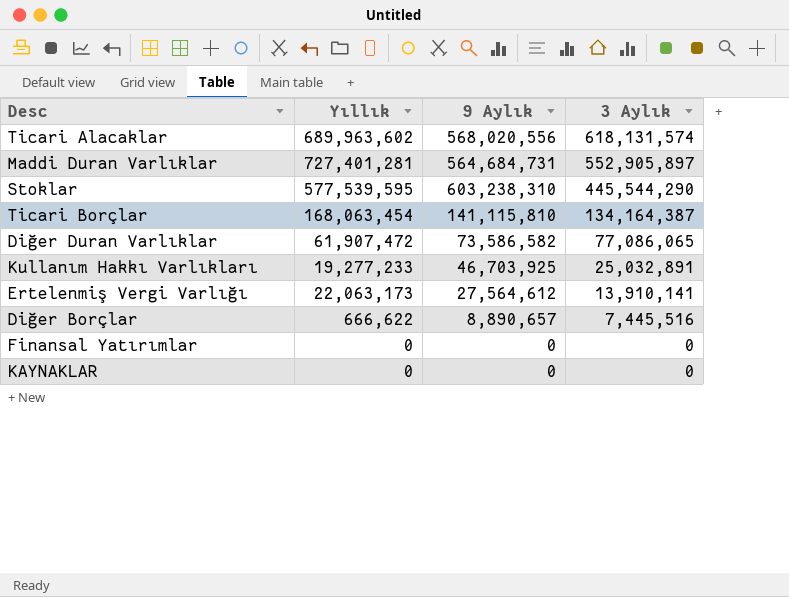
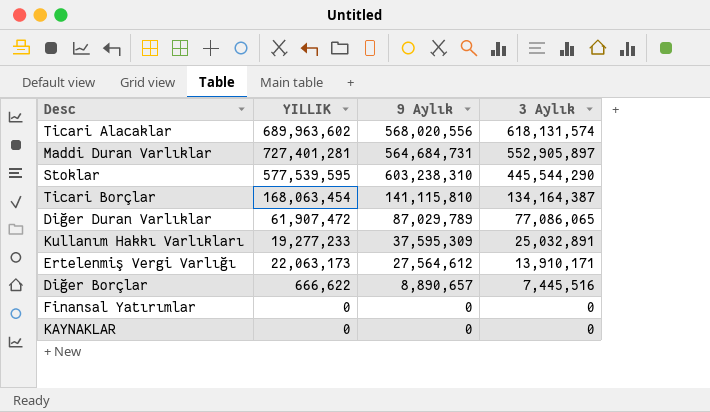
column name: Yıllık -> YILLIK
Diğer Duran Varlıklar | 9 Aylık: 73,586,582 -> 87,029,789
Kullanım Hakkı Varlıkları | 9 Aylık: 46,703,925 -> 37,595,309
Ertelenmiş Vergi Varlığı | 3 Aylık: 13,910,141 -> 13,910,171

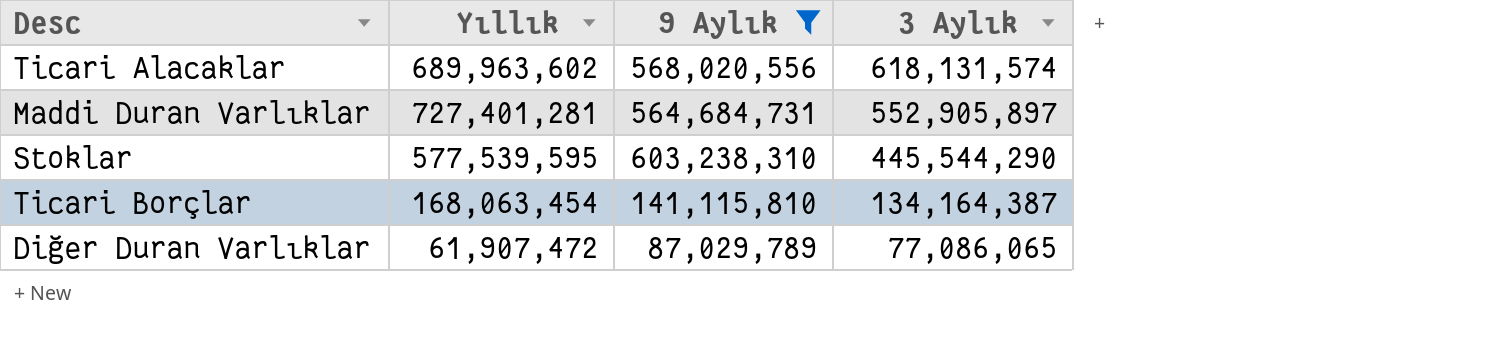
filter: none -> 9 Aylık >= 87,029,789
column name: YILLIK -> Yıllık

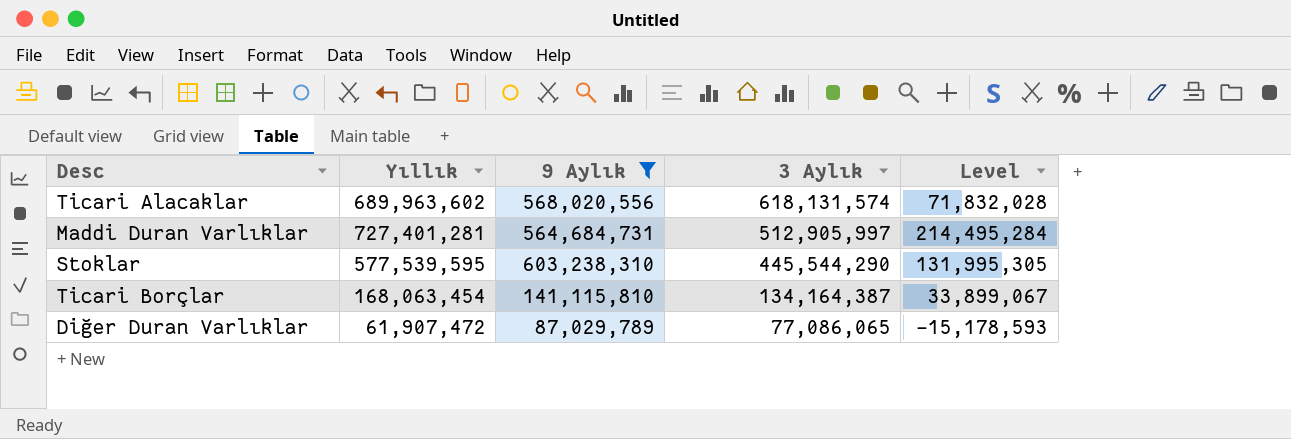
column Level | formula: none -> [Yıllık] - [3 Aylık]
Maddi Duran Varlıklar | 3 Aylık: 552,905,897 -> 512,905,997

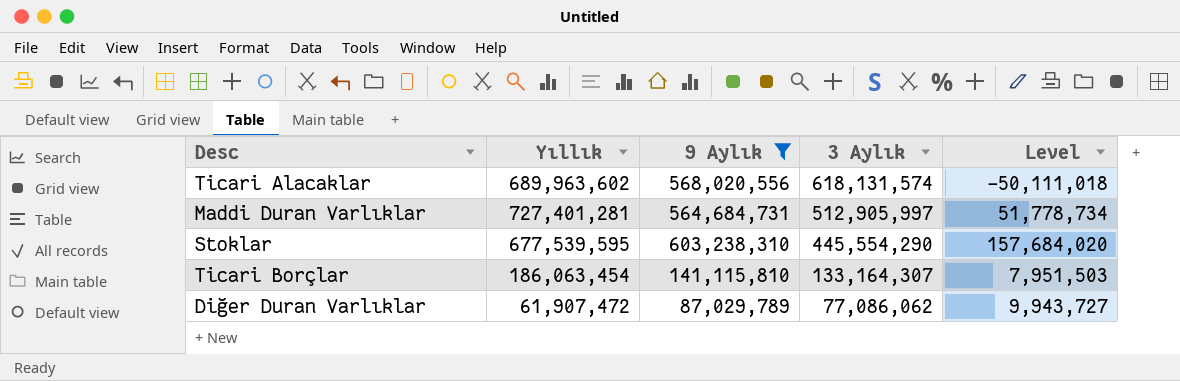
column Level | formula: [Yıllık] - [3 Aylık] -> [9 Aylık] - [3 Aylık]
Stoklar | Yıllık: 577,539,595 -> 677,539,595
Stoklar | 3 Aylık: 445,544,290 -> 445,554,290
Ticari Borçlar | Yıllık: 168,063,454 -> 186,063,454
Ticari Borçlar | 3 Aylık: 134,164,387 -> 133,164,307
Diğer Duran Varlıklar | 3 Aylık: 77,086,065 -> 77,086,062

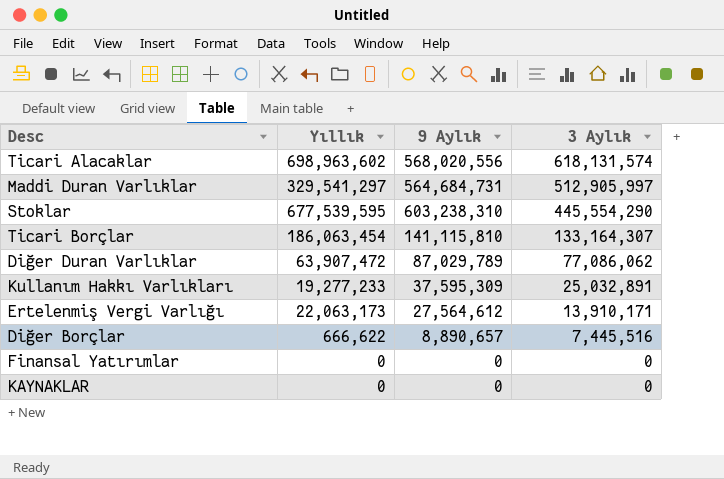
filter: 9 Aylık >= 87,029,789 -> none
column Level | formula: [9 Aylık] - [3 Aylık] -> none
Ticari Alacaklar | Yıllık: 689,963,602 -> 698,963,602
Maddi Duran Varlıklar | Yıllık: 727,401,281 -> 329,541,297
Diğer Duran Varlıklar | Yıllık: 61,907,472 -> 63,907,472

